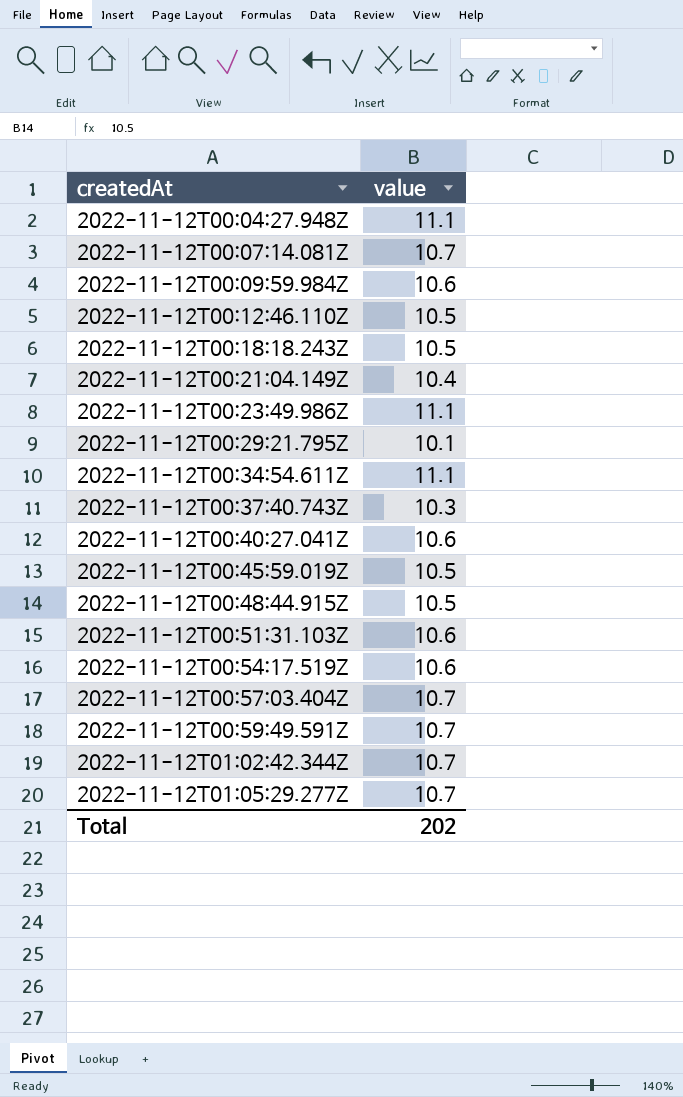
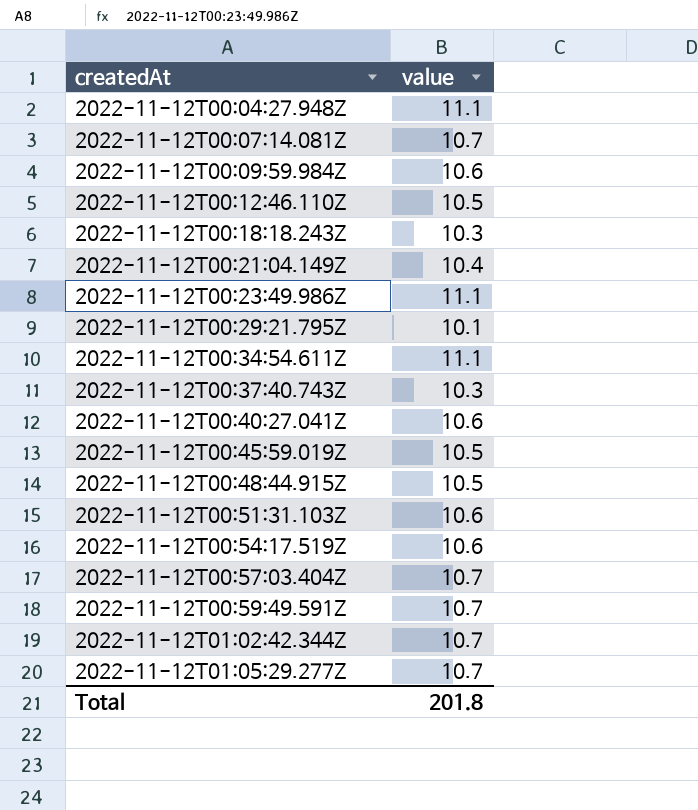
2022-11-12T00:18:18.243Z | value: 10.5 -> 10.3
Total | value: 202 -> 201.8

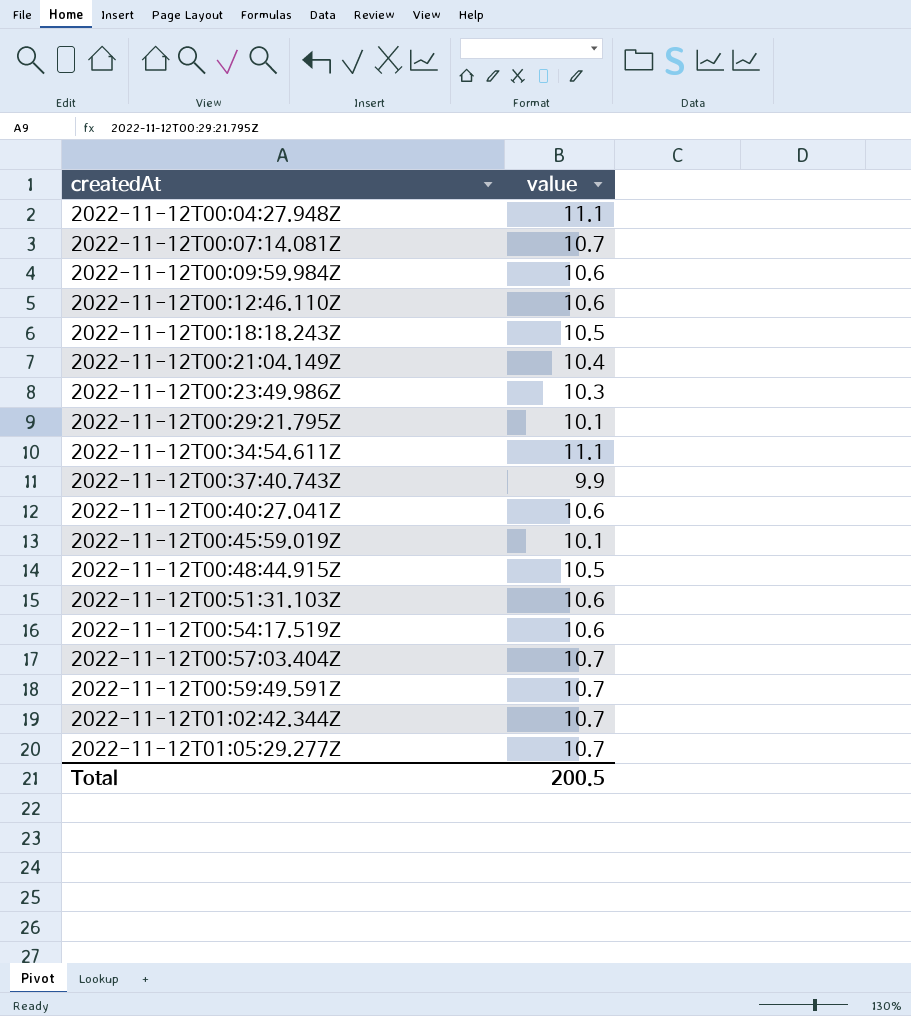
2022-11-12T00:12:46.110Z | value: 10.5 -> 10.6
2022-11-12T00:18:18.243Z | value: 10.3 -> 10.5
2022-11-12T00:23:49.986Z | value: 11.1 -> 10.3
2022-11-12T00:37:40.743Z | value: 10.3 -> 9.9
2022-11-12T00:45:59.019Z | value: 10.5 -> 10.1
Total | value: 201.8 -> 200.5

